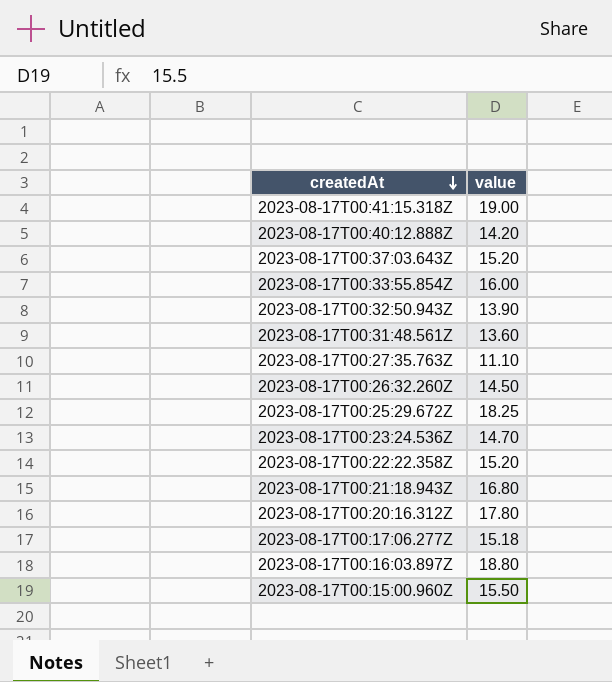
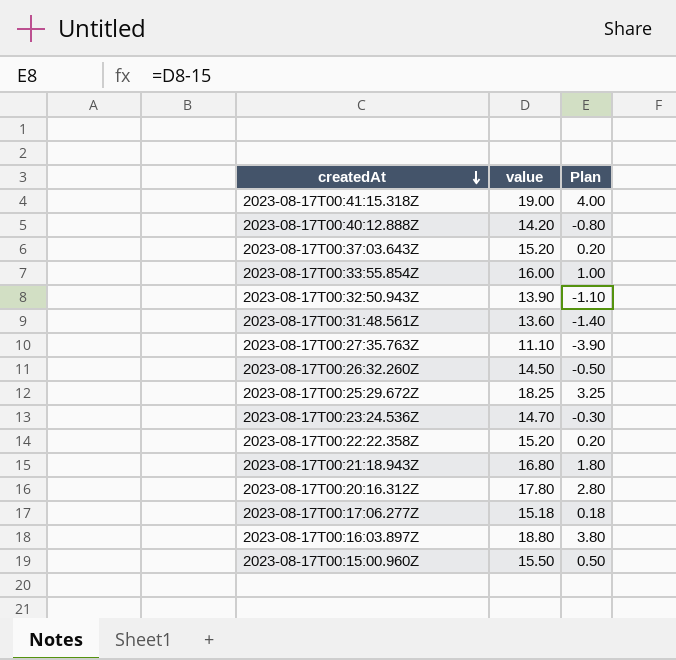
column Plan | formula: none -> [value] - 15

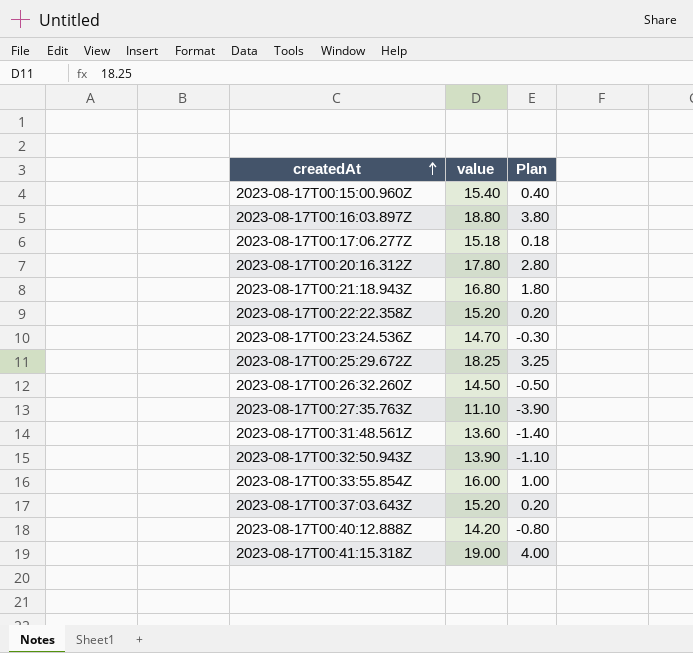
row order: createdAt descending -> createdAt ascending
2023-08-17T00:15:00.960Z | value: 15.50 -> 15.40
2023-08-17T00:15:00.960Z | Plan: 0.50 -> 0.40

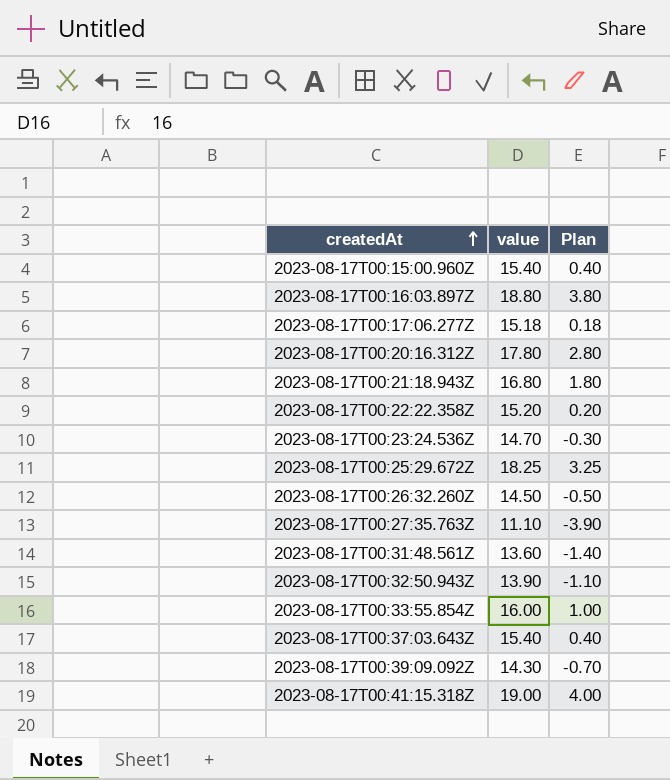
row 2023-08-17T00:40:12.888Z: 14.20 | -0.80 -> none
2023-08-17T00:37:03.643Z | value: 15.20 -> 15.40
2023-08-17T00:37:03.643Z | Plan: 0.20 -> 0.40
row 2023-08-17T00:39:09.092Z: none -> 14.30 | -0.70

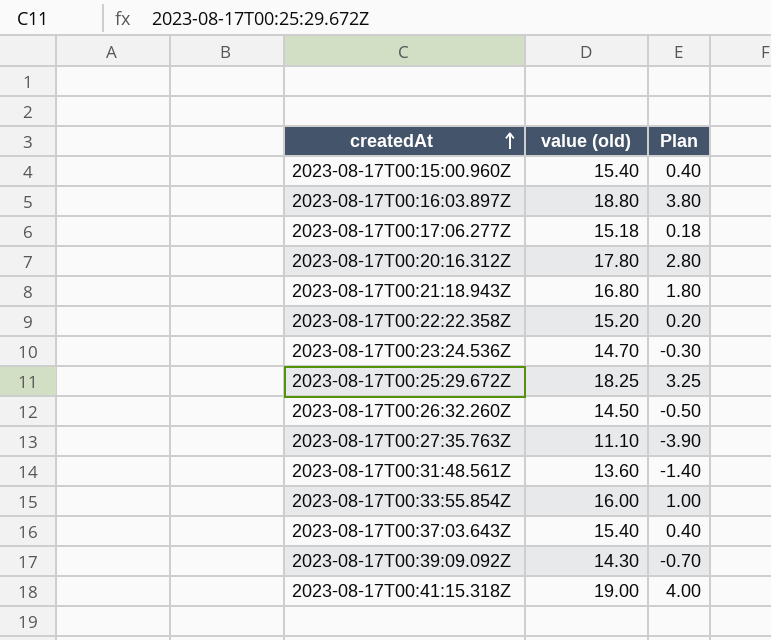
column name: value -> value (old)
row 2023-08-17T00:32:50.943Z: 13.90 | -1.10 -> none

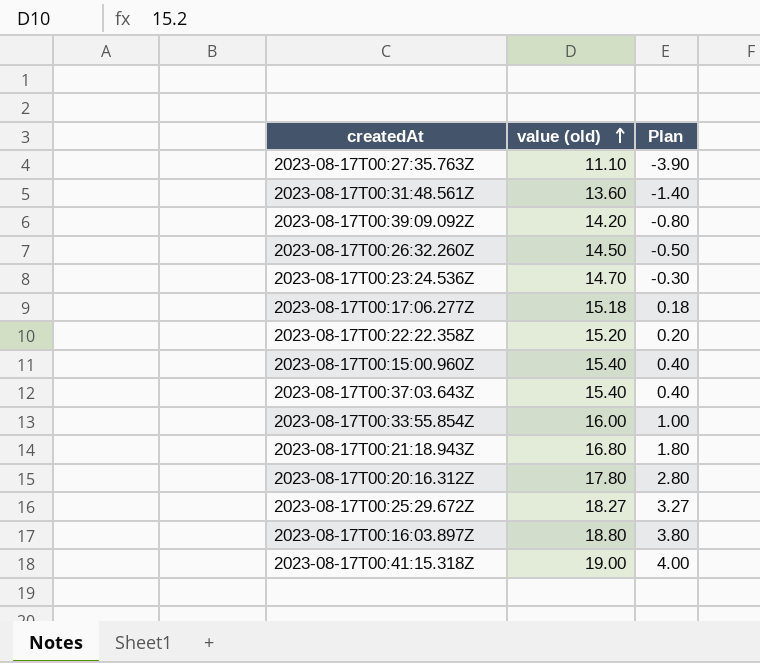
row order: createdAt ascending -> value (old) ascending
2023-08-17T00:39:09.092Z | value (old): 14.30 -> 14.20
2023-08-17T00:39:09.092Z | Plan: -0.70 -> -0.80
2023-08-17T00:25:29.672Z | value (old): 18.25 -> 18.27
2023-08-17T00:25:29.672Z | Plan: 3.25 -> 3.27

